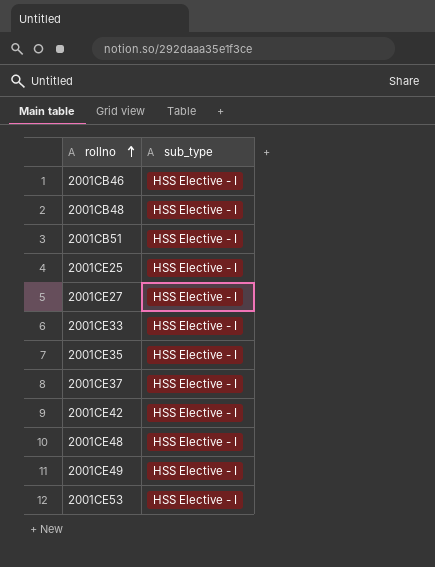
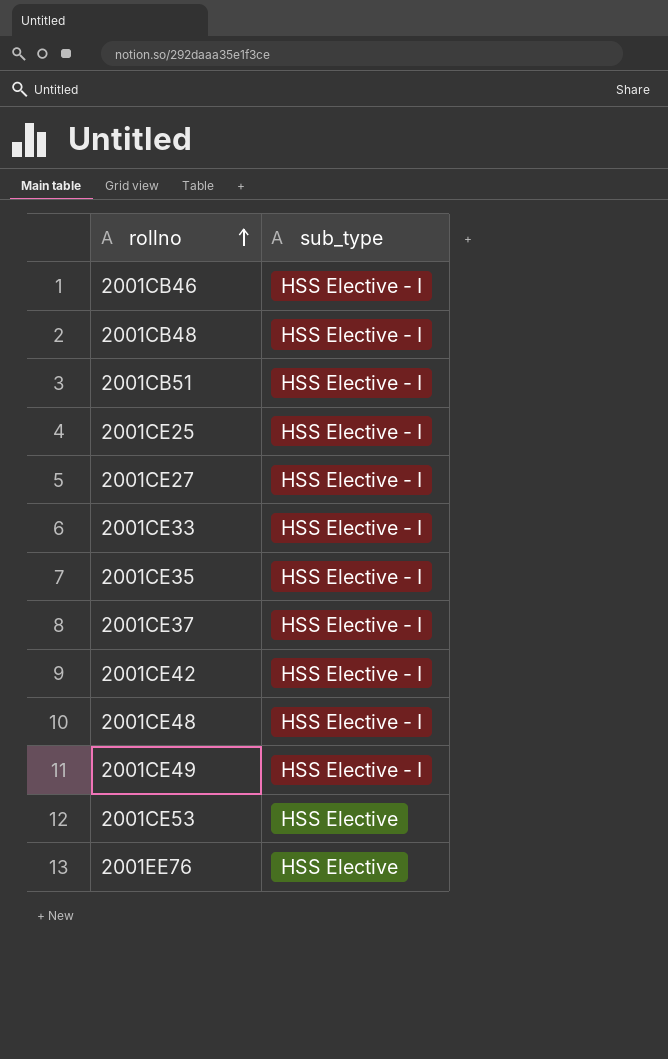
2001CE53 | sub_type: HSS Elective - I -> HSS Elective
row 2001EE76: none -> HSS Elective

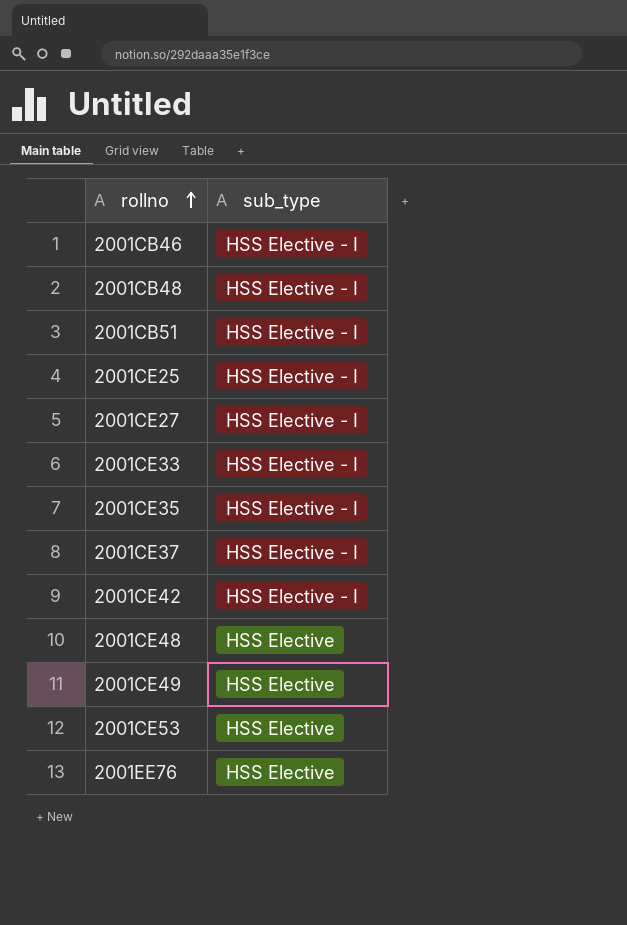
2001CE48 | sub_type: HSS Elective - I -> HSS Elective
2001CE49 | sub_type: HSS Elective - I -> HSS Elective

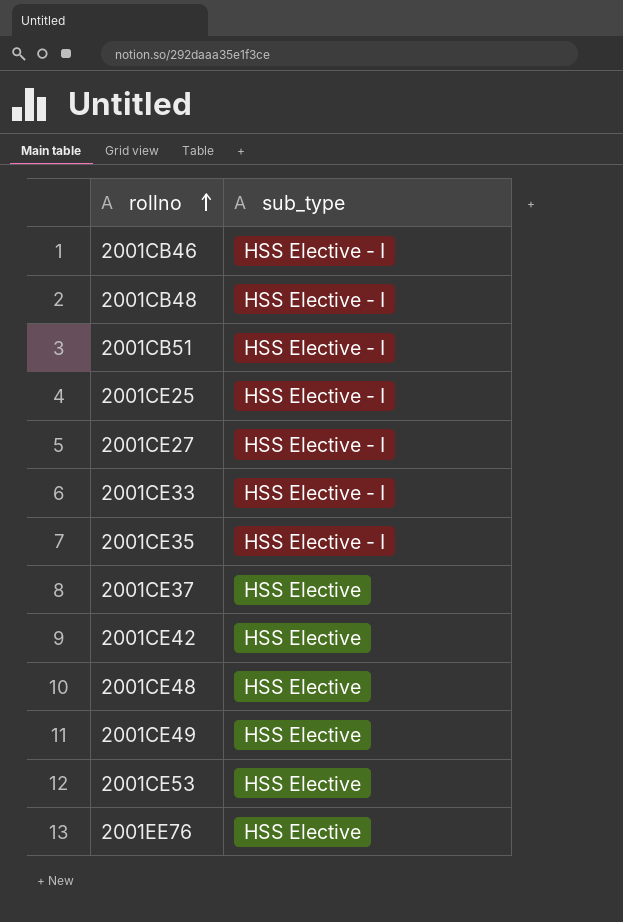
2001CE37 | sub_type: HSS Elective - I -> HSS Elective
2001CE42 | sub_type: HSS Elective - I -> HSS Elective

